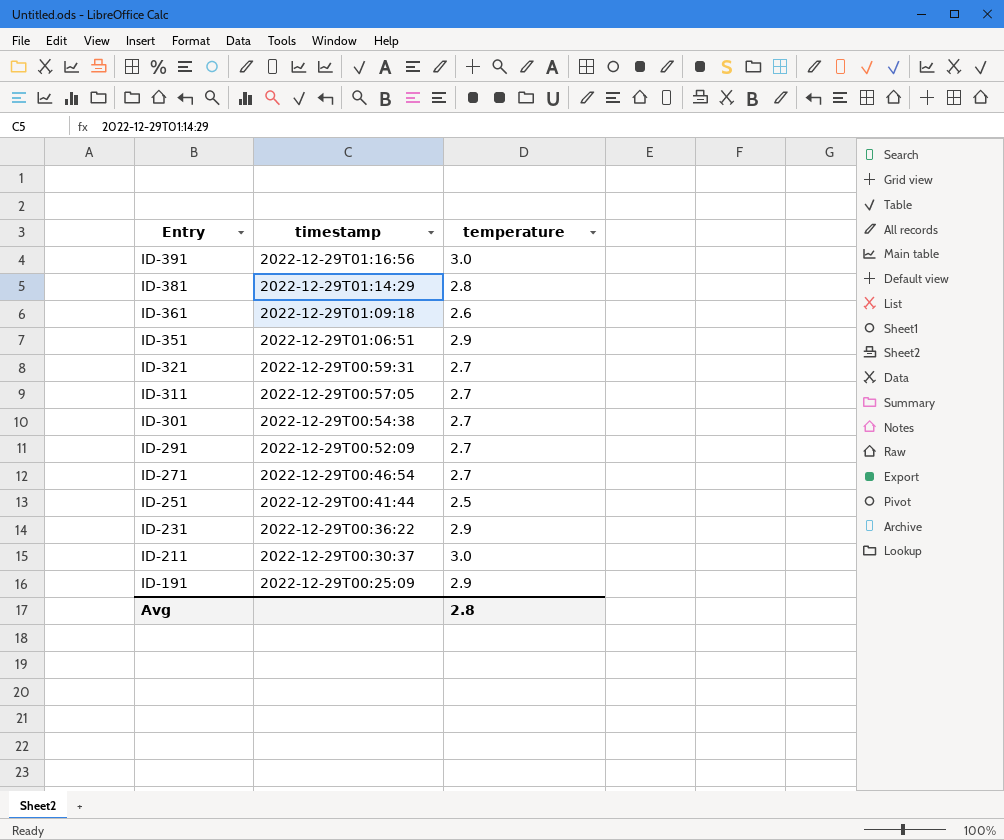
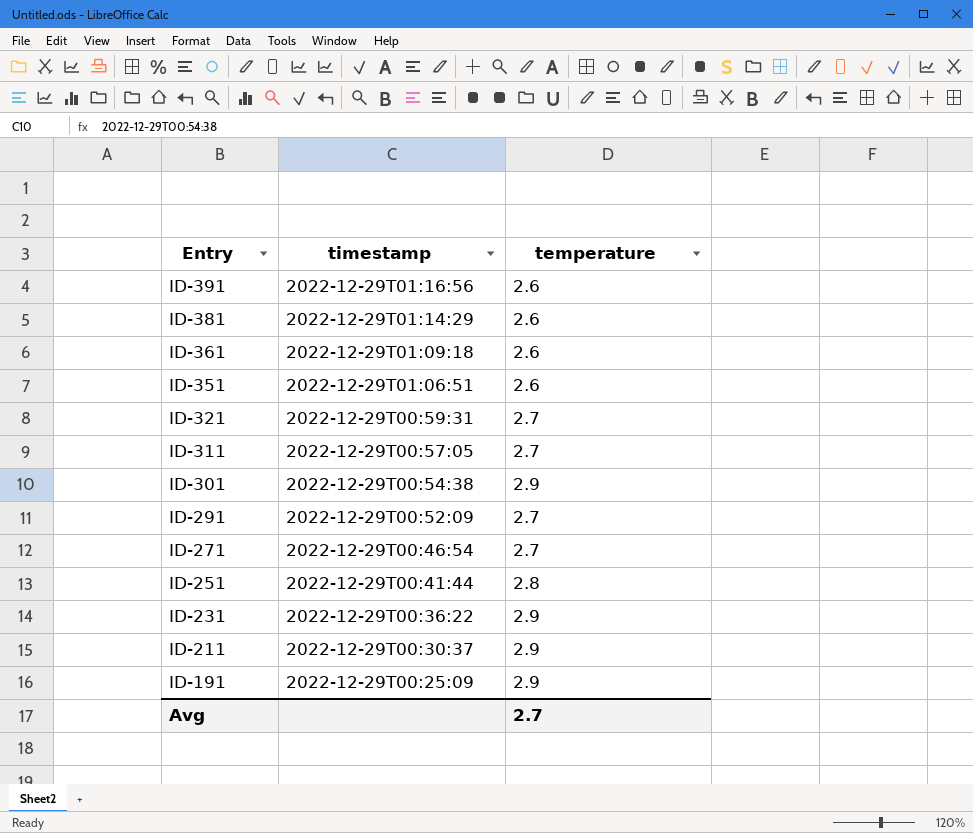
ID-391 | temperature: 3.0 -> 2.6
ID-381 | temperature: 2.8 -> 2.6
ID-351 | temperature: 2.9 -> 2.6
ID-301 | temperature: 2.7 -> 2.9
ID-251 | temperature: 2.5 -> 2.8
ID-211 | temperature: 3.0 -> 2.9
Avg | temperature: 2.8 -> 2.7

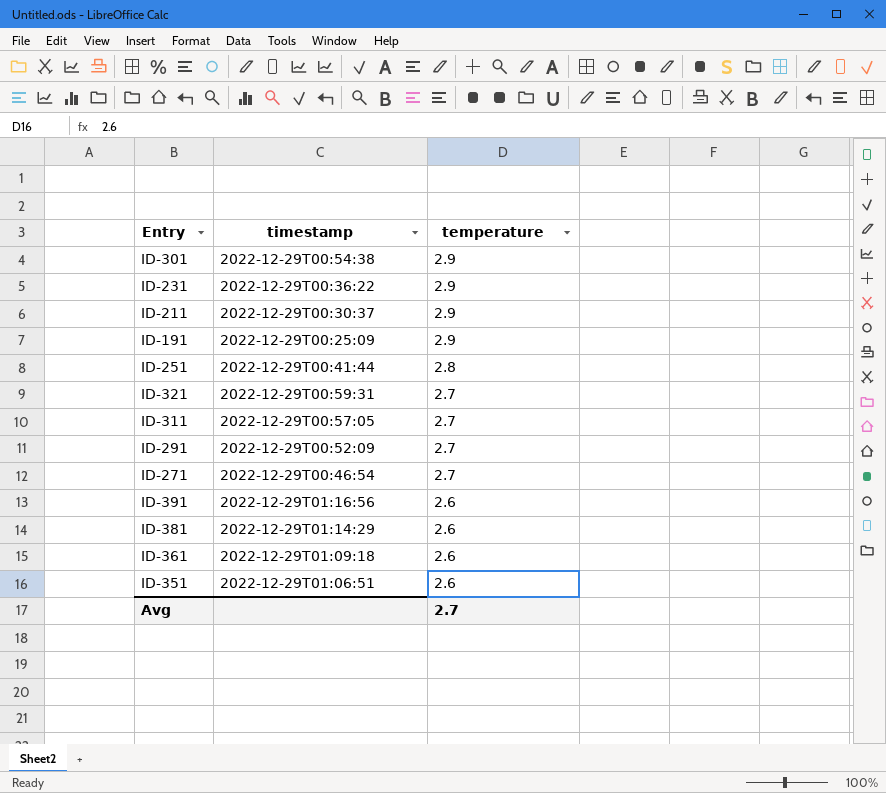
row order: Entry descending -> temperature descending

